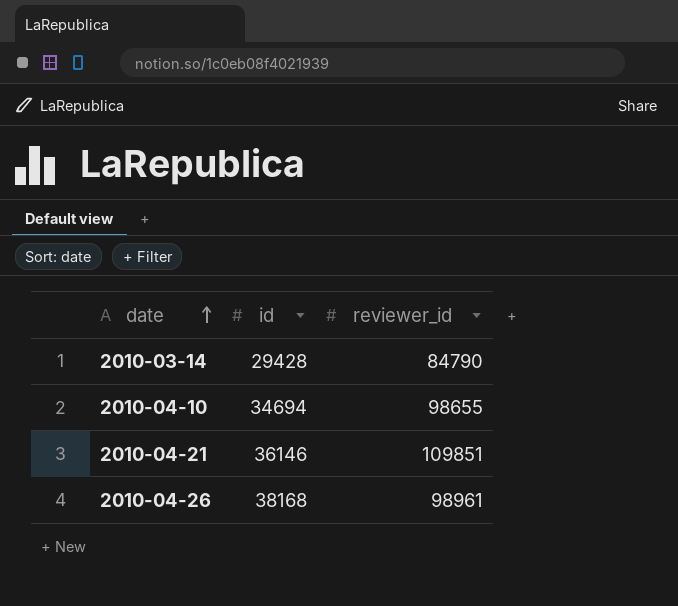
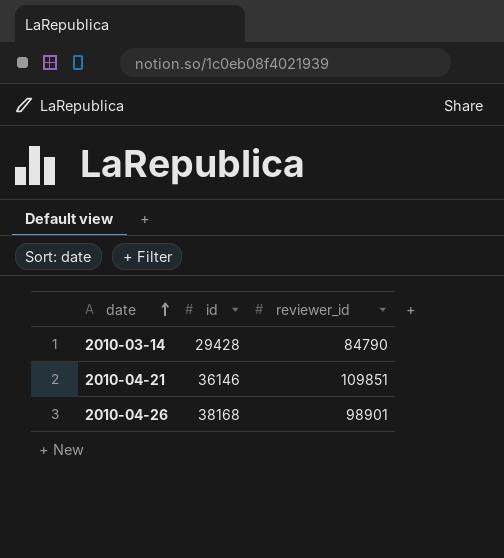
row 2010-04-10: 34694 | 98655 -> none
2010-04-26 | reviewer_id: 98961 -> 98901

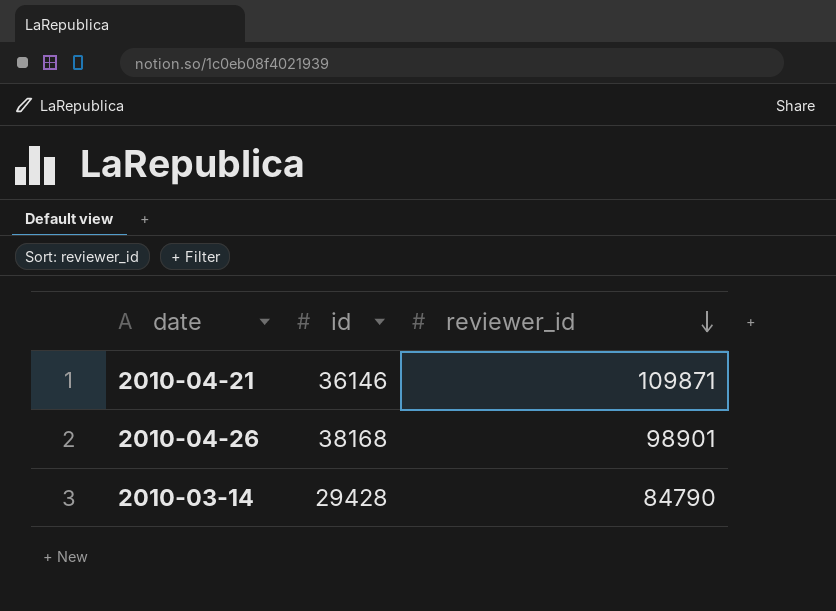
row order: date ascending -> reviewer_id descending
2010-04-21 | reviewer_id: 109851 -> 109871

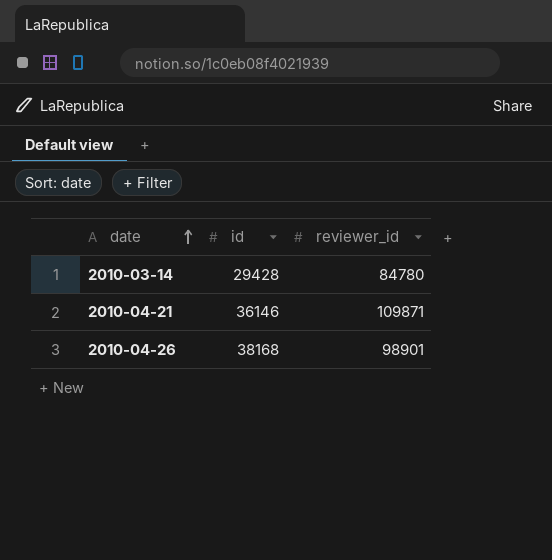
row order: reviewer_id descending -> date ascending
2010-03-14 | reviewer_id: 84790 -> 84780

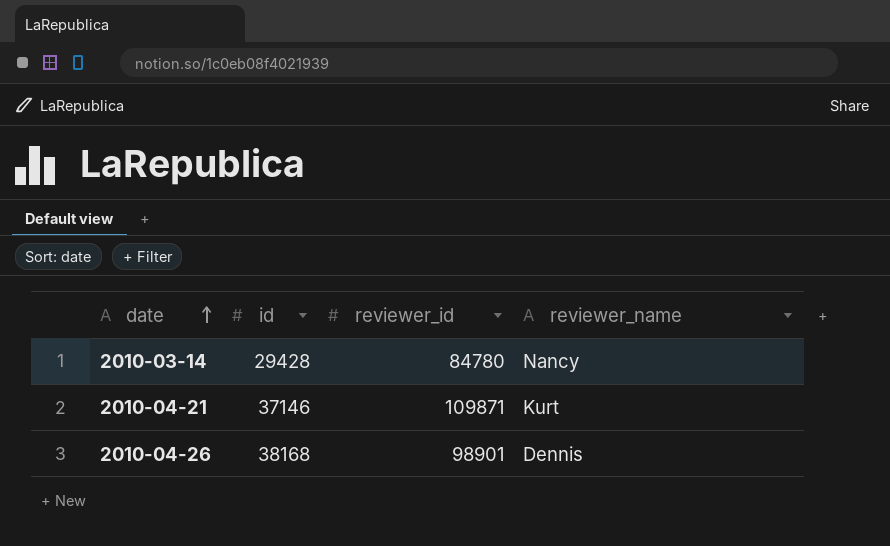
column reviewer_name | position: none -> 4
2010-04-21 | id: 36146 -> 37146

